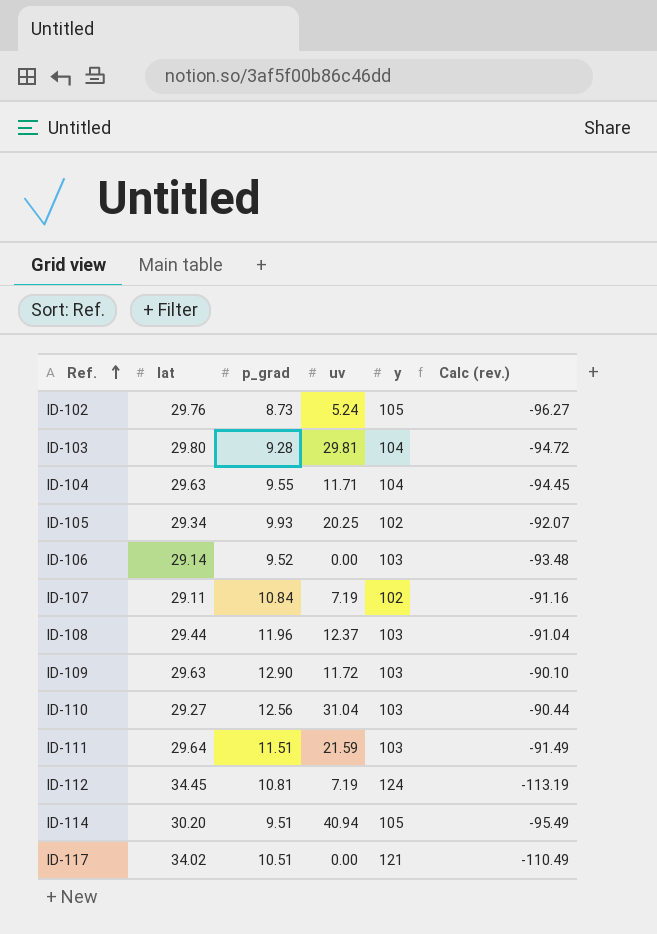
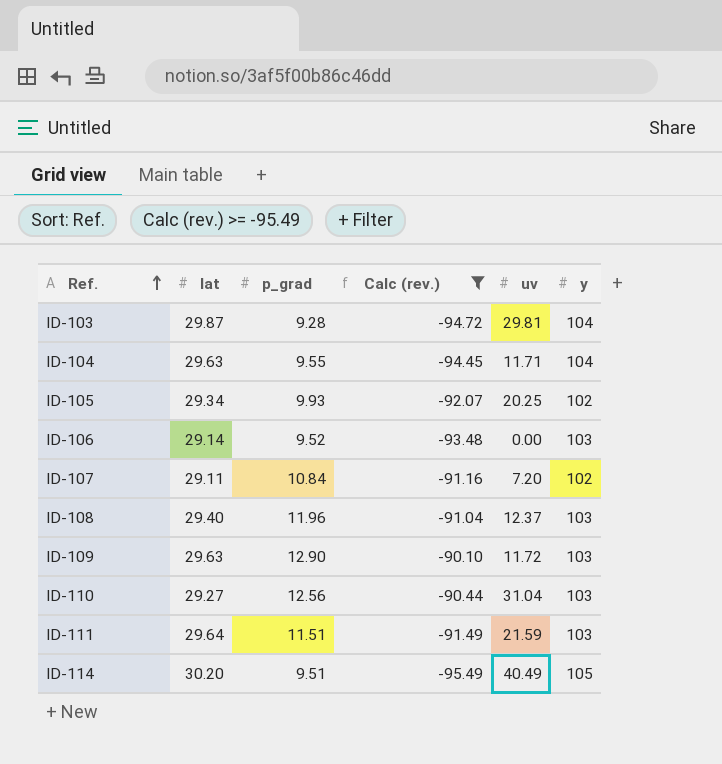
filter: none -> Calc (rev.) >= -95.49
column Calc (rev.) | position: 6 -> 4
ID-103 | lat: 29.80 -> 29.87
ID-107 | uv: 7.19 -> 7.20
ID-108 | lat: 29.44 -> 29.40
ID-114 | uv: 40.94 -> 40.49

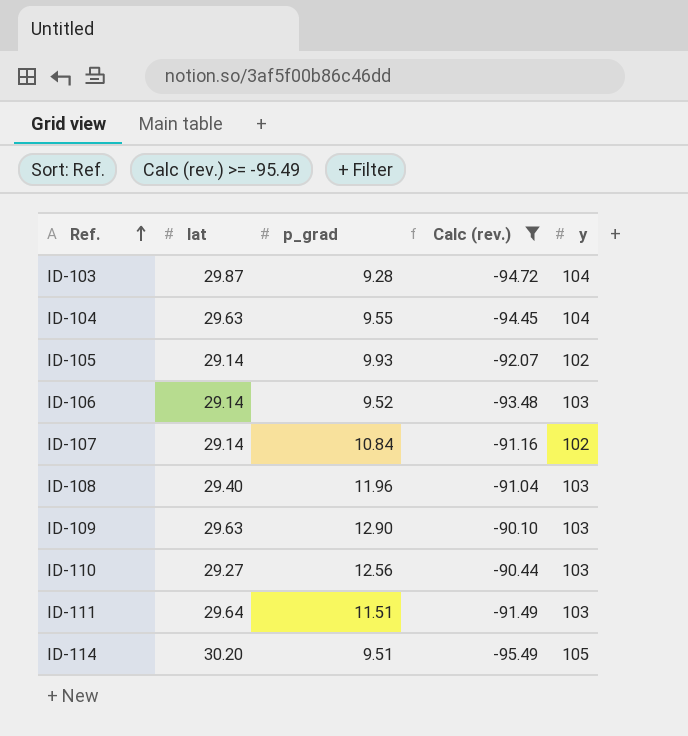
column uv | position: 5 -> none
ID-105 | lat: 29.34 -> 29.14
ID-107 | lat: 29.11 -> 29.14

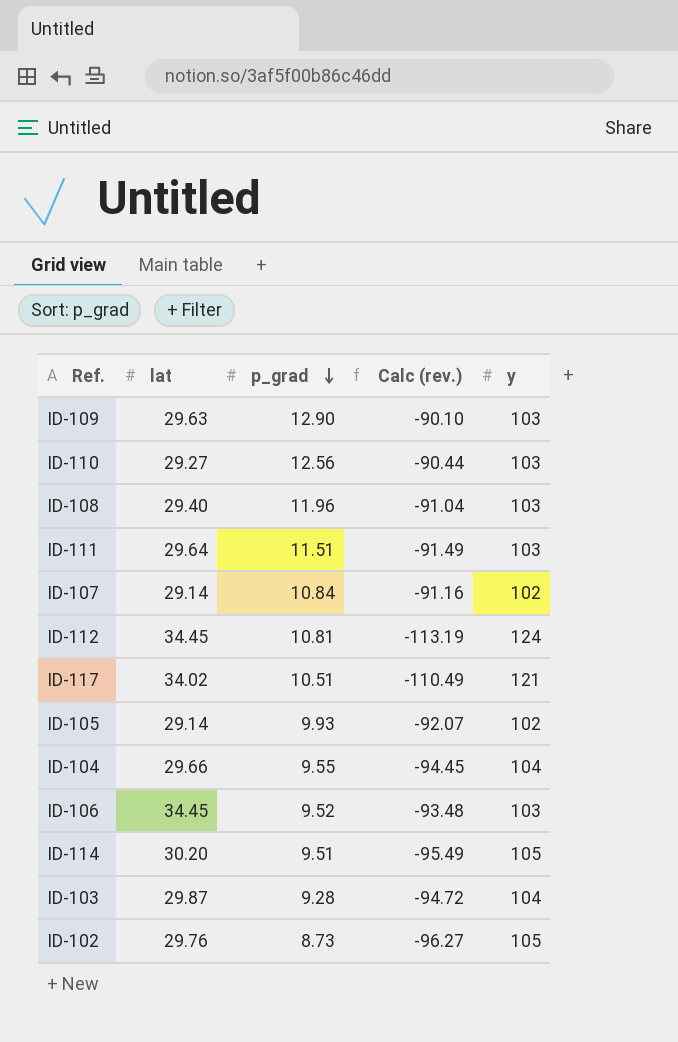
filter: Calc (rev.) >= -95.49 -> none
row order: Ref. ascending -> p_grad descending
ID-104 | lat: 29.63 -> 29.66
ID-106 | lat: 29.14 -> 34.45

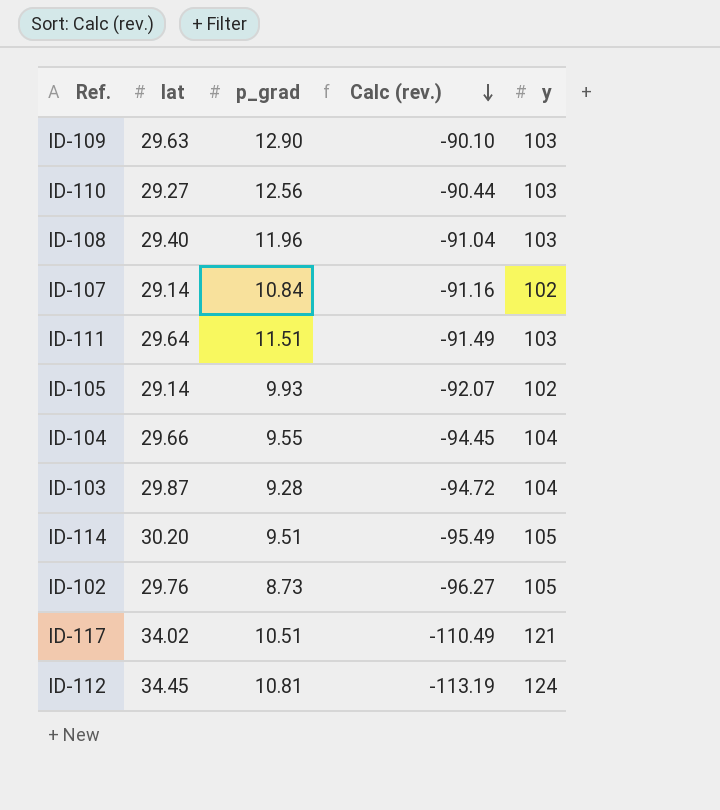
row order: p_grad descending -> Calc (rev.) descending
row ID-106: 34.45 | 9.52 | -93.48 | 103 -> none

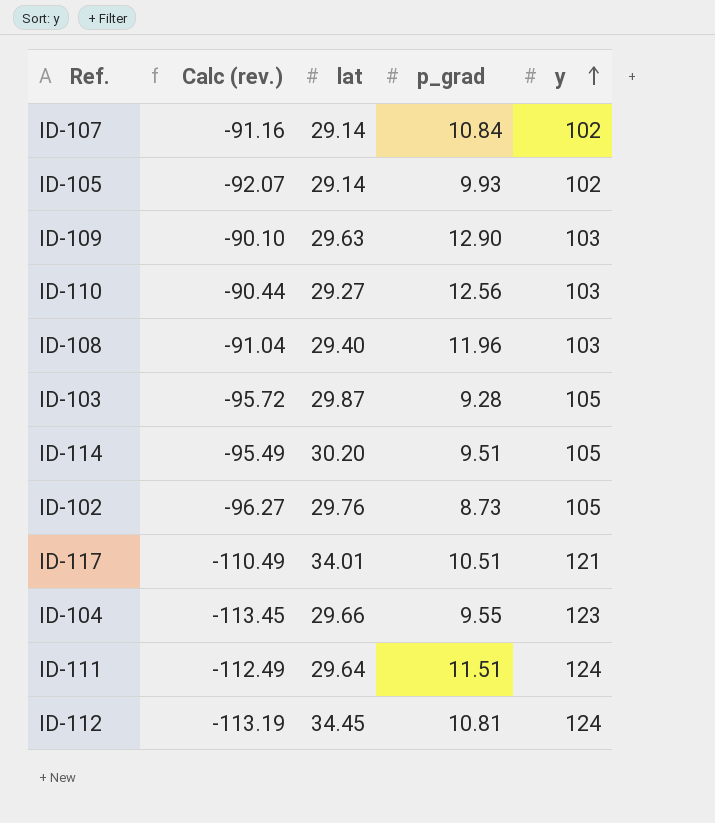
row order: Calc (rev.) descending -> y ascending
column Calc (rev.) | position: 4 -> 2
ID-103 | Calc (rev.): -94.72 -> -95.72
ID-103 | y: 104 -> 105
ID-117 | lat: 34.02 -> 34.01
ID-104 | Calc (rev.): -94.45 -> -113.45
ID-104 | y: 104 -> 123
ID-111 | Calc (rev.): -91.49 -> -112.49
ID-111 | y: 103 -> 124

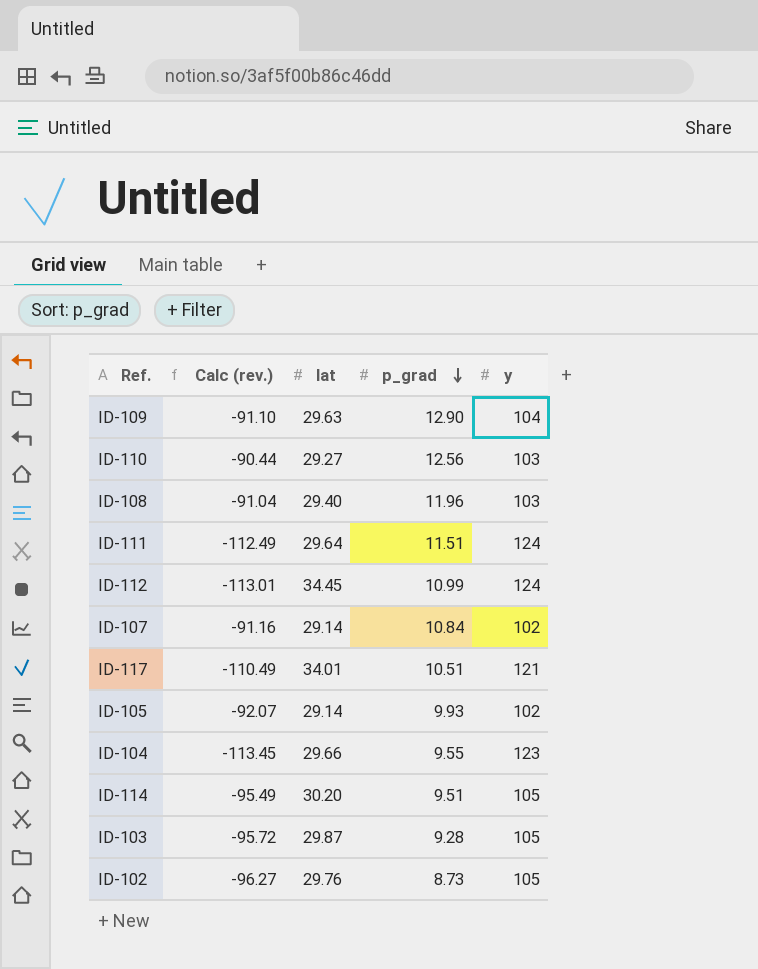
row order: y ascending -> p_grad descending
ID-109 | Calc (rev.): -90.10 -> -91.10
ID-109 | y: 103 -> 104
ID-112 | Calc (rev.): -113.19 -> -113.01
ID-112 | p_grad: 10.81 -> 10.99

